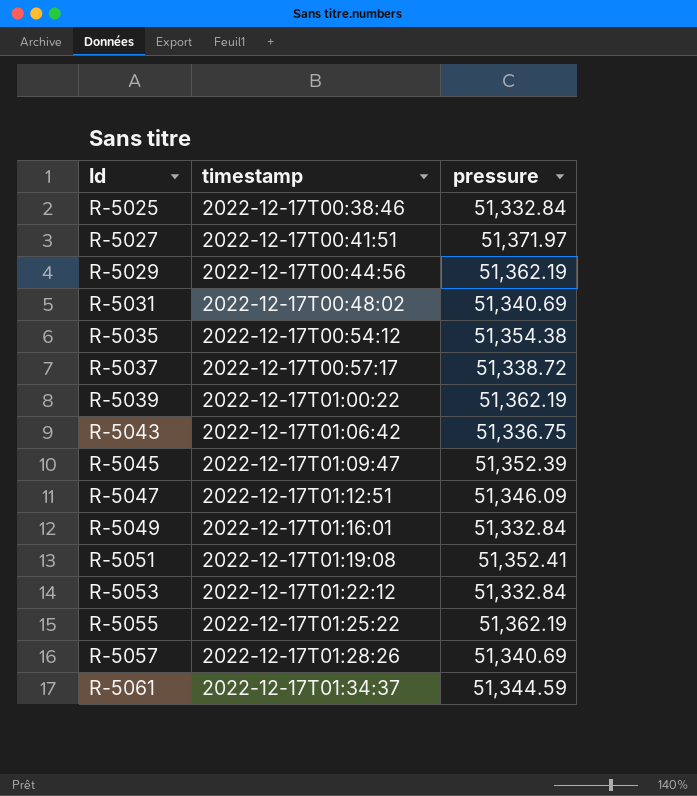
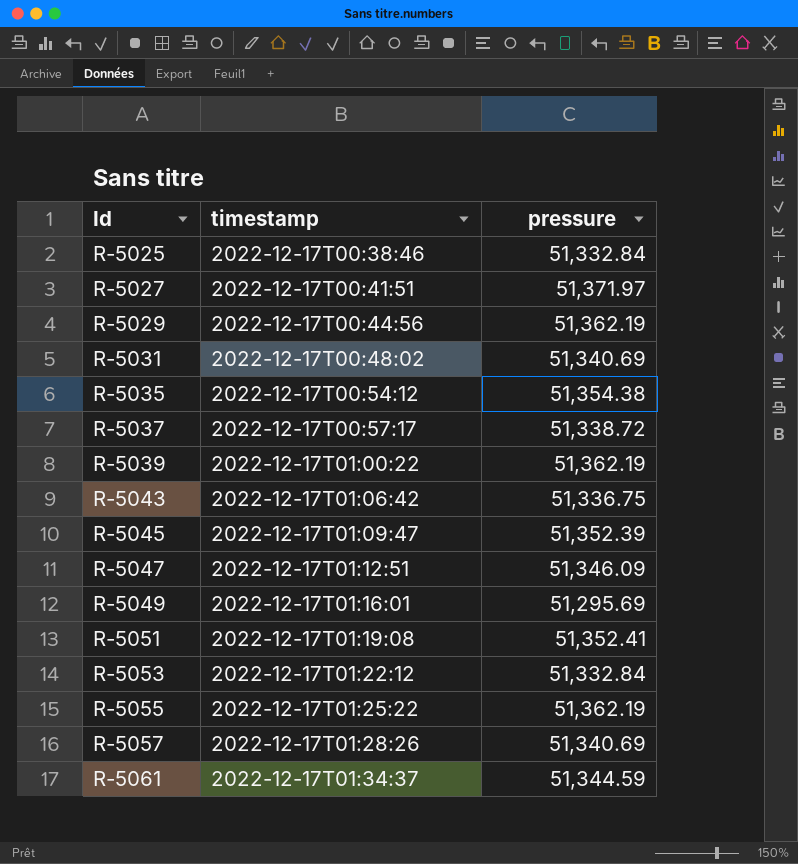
R-5049 | pressure: 51,332.84 -> 51,295.69

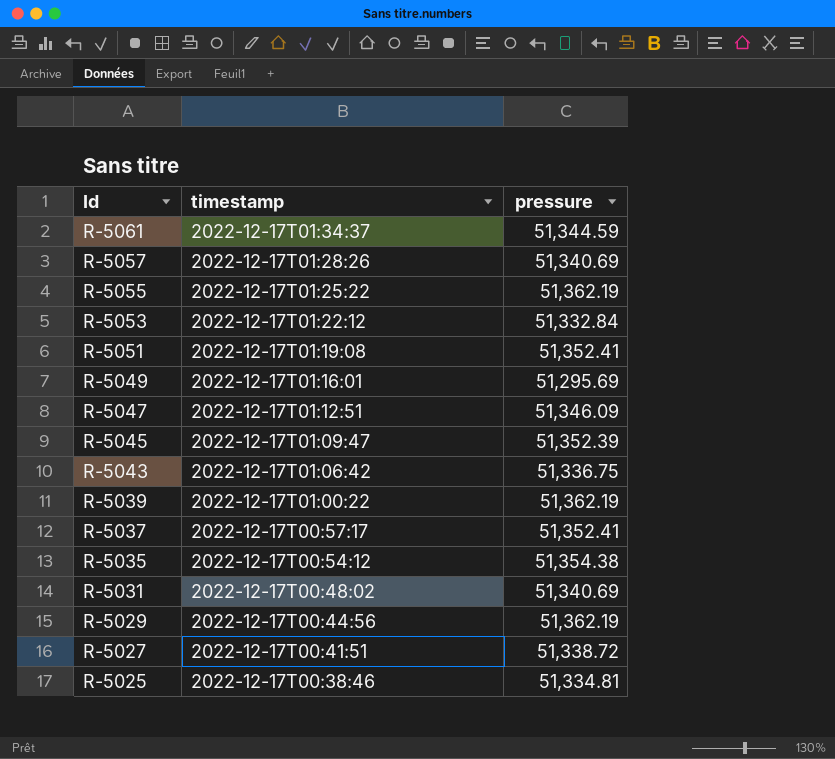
row order: Id ascending -> Id descending
R-5037 | pressure: 51,338.72 -> 51,352.41
R-5027 | pressure: 51,371.97 -> 51,338.72
R-5025 | pressure: 51,332.84 -> 51,334.81

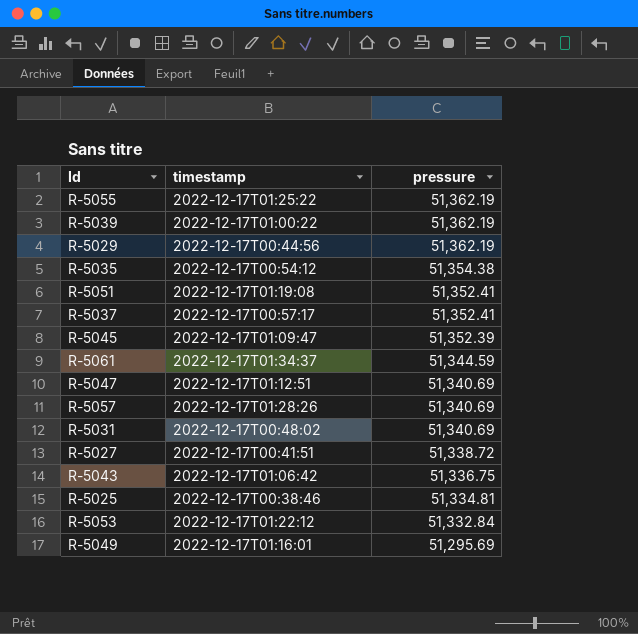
row order: Id descending -> pressure descending
R-5047 | pressure: 51,346.09 -> 51,340.69

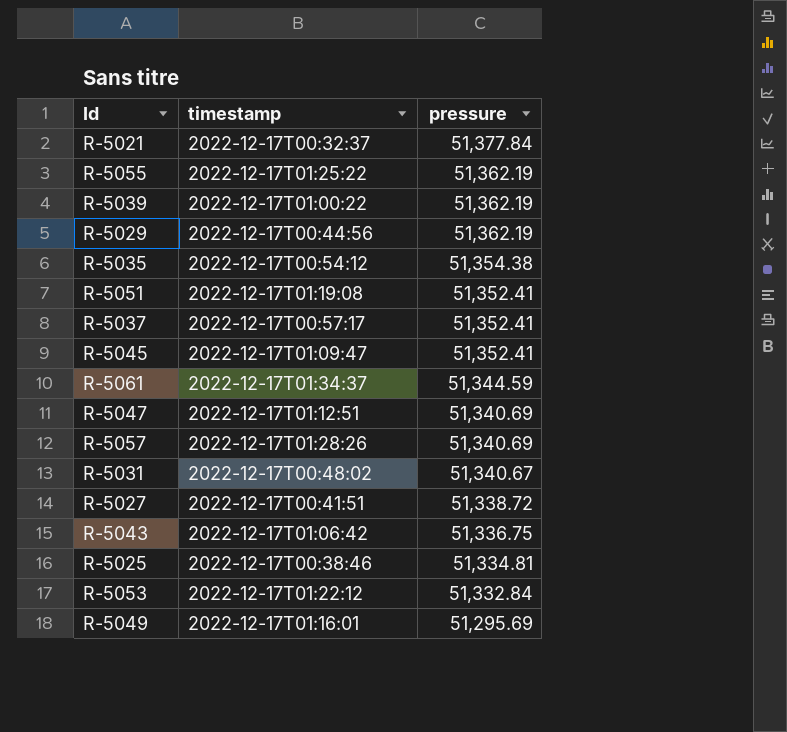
row R-5021: none -> 2022-12-17T00:32:37 | 51,377.84
R-5045 | pressure: 51,352.39 -> 51,352.41
R-5031 | pressure: 51,340.69 -> 51,340.67

